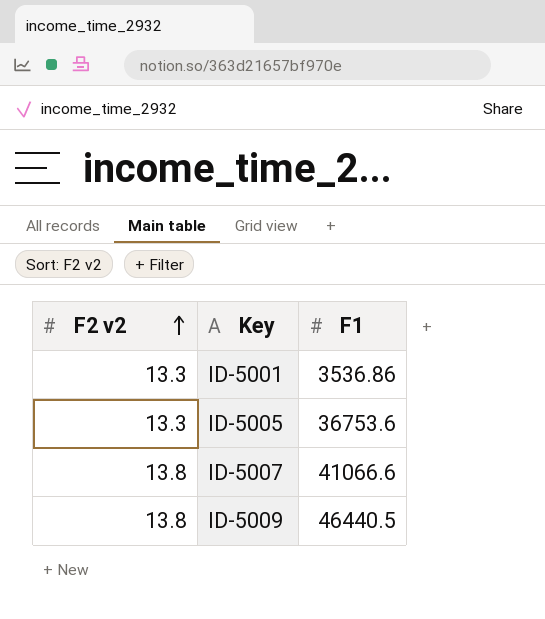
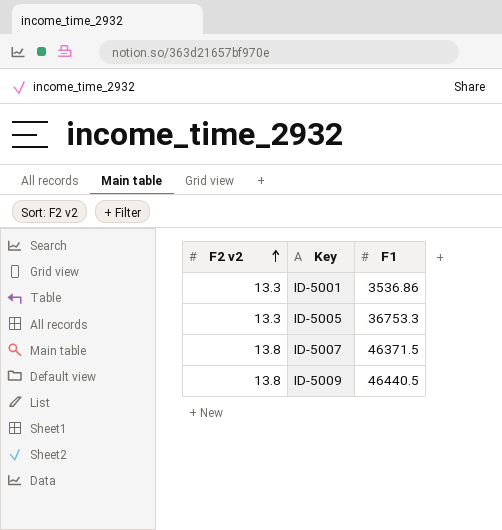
ID-5005 | F1: 36753.6 -> 36753.3
ID-5007 | F1: 41066.6 -> 46371.5

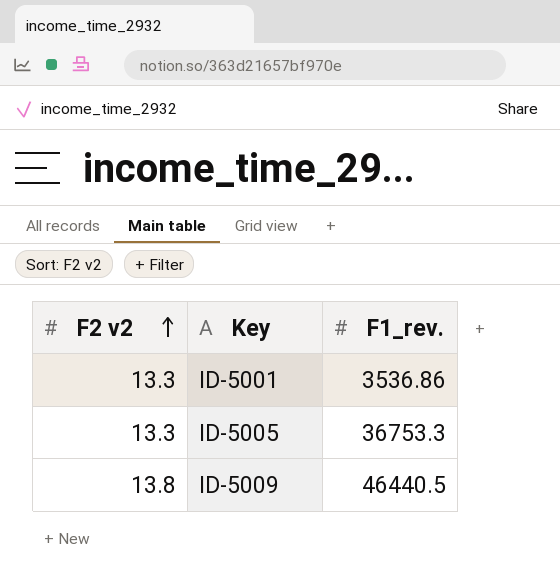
column name: F1 -> F1_rev.
row ID-5007: 13.8 | 46371.5 -> none

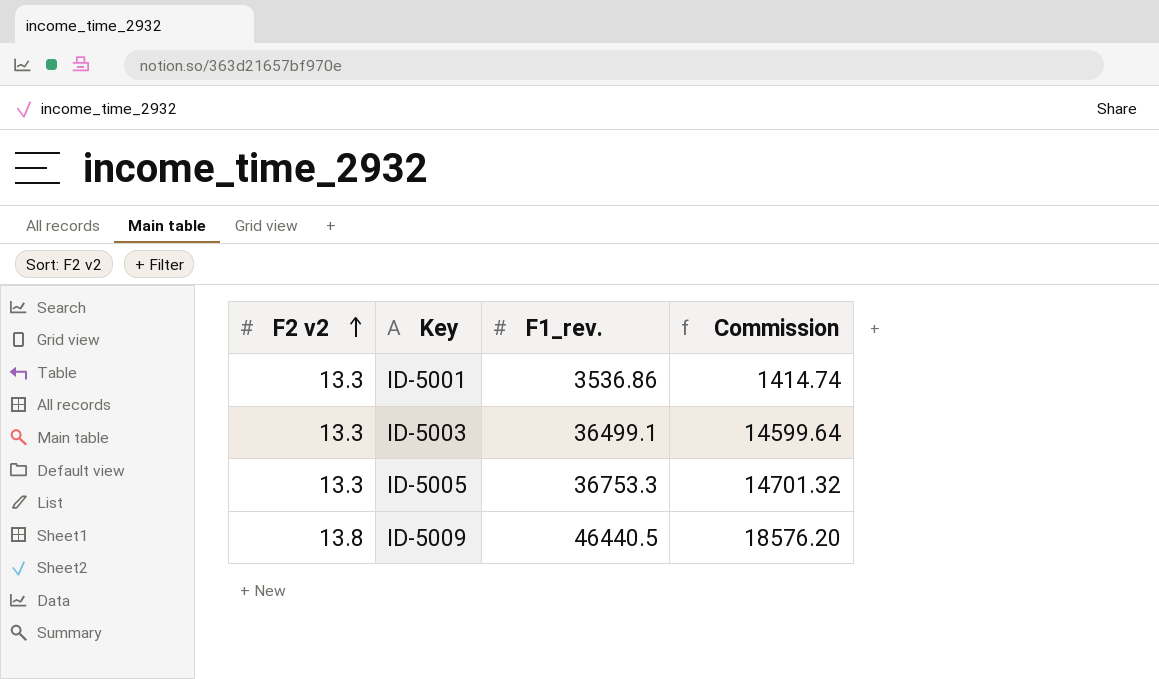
column Commission | formula: none -> [F1_rev.] * 0.4
row ID-5003: none -> 13.3 | 36499.1 | 14599.64

